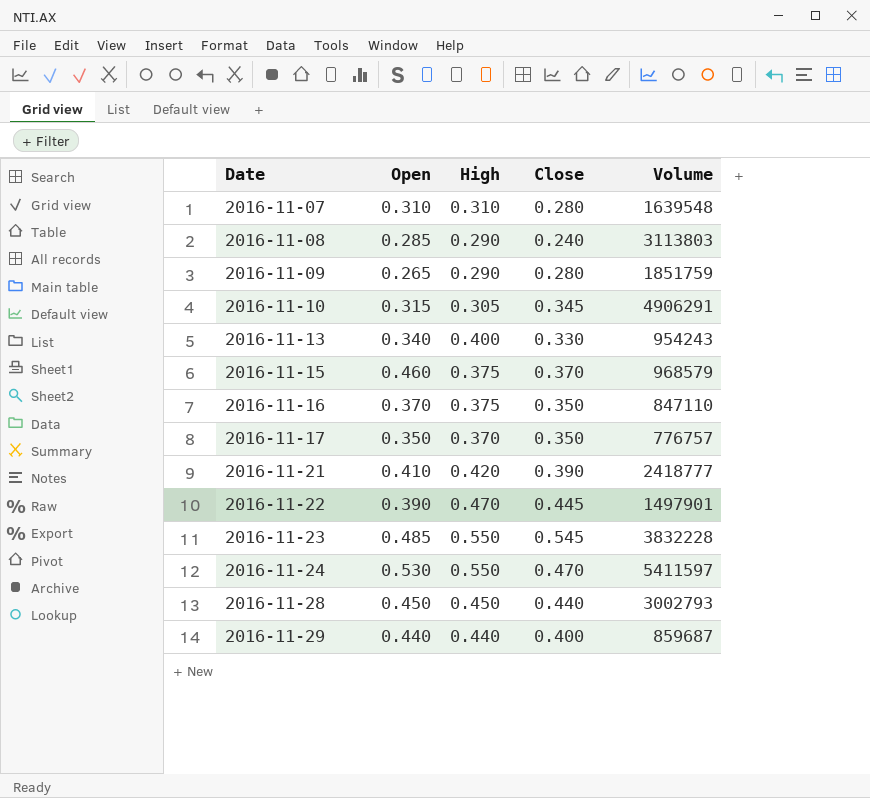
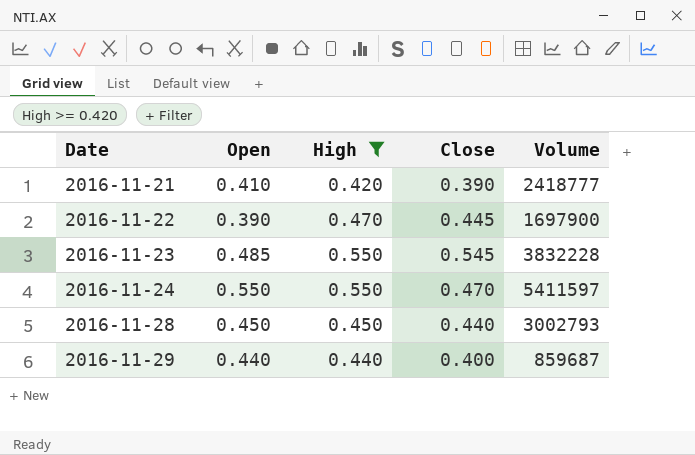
filter: none -> High >= 0.420
2016-11-22 | Volume: 1497901 -> 1697900
2016-11-24 | Open: 0.530 -> 0.550

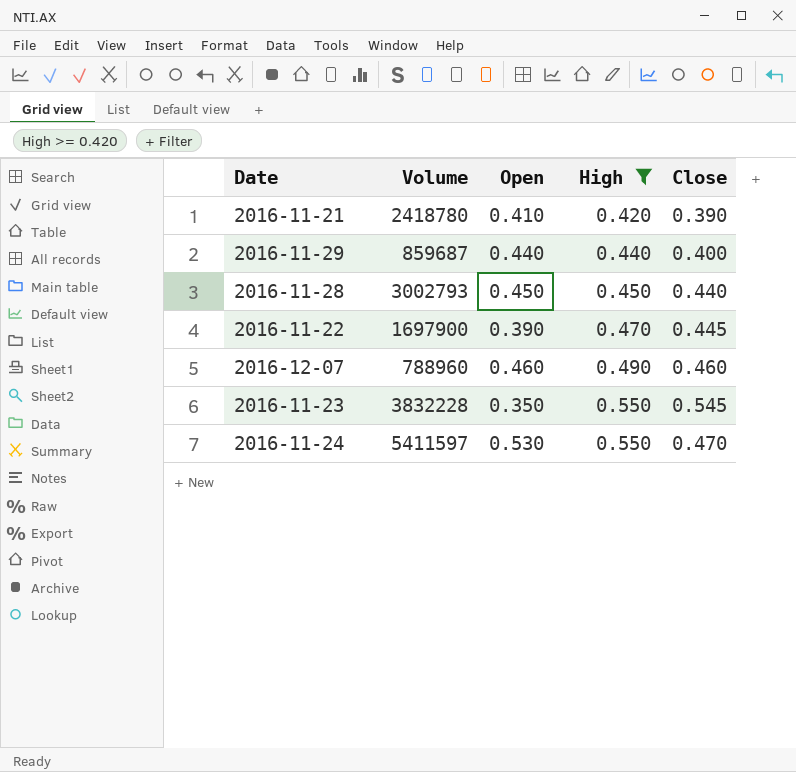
row order: Date ascending -> High ascending
column Volume | position: 5 -> 2
2016-11-21 | Volume: 2418777 -> 2418780
row 2016-12-07: none -> 788960 | 0.460 | 0.490 | 0.460
2016-11-23 | Open: 0.485 -> 0.350
2016-11-24 | Open: 0.550 -> 0.530

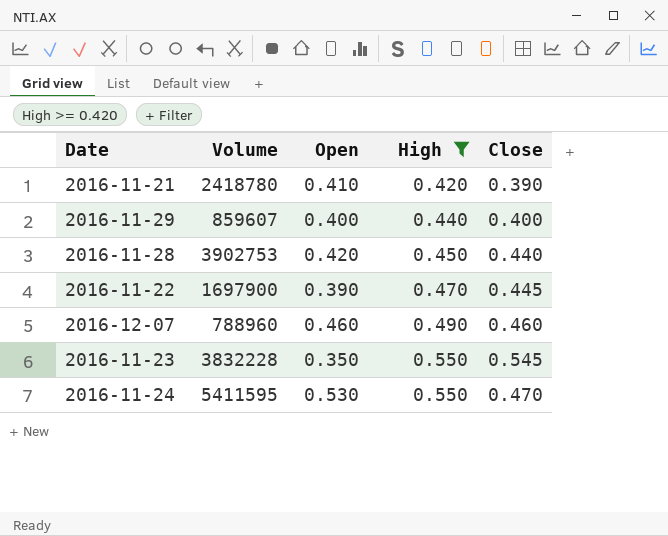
2016-11-29 | Volume: 859687 -> 859607
2016-11-29 | Open: 0.440 -> 0.400
2016-11-28 | Volume: 3002793 -> 3902753
2016-11-28 | Open: 0.450 -> 0.420
2016-11-24 | Volume: 5411597 -> 5411595

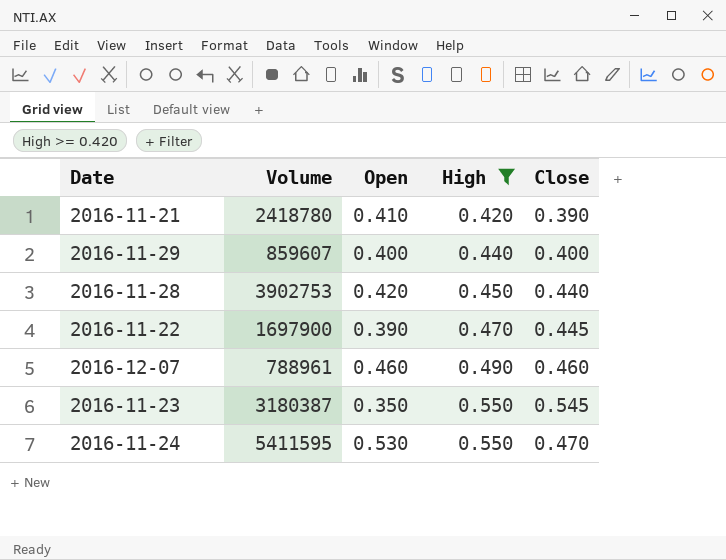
2016-12-07 | Volume: 788960 -> 788961
2016-11-23 | Volume: 3832228 -> 3180387

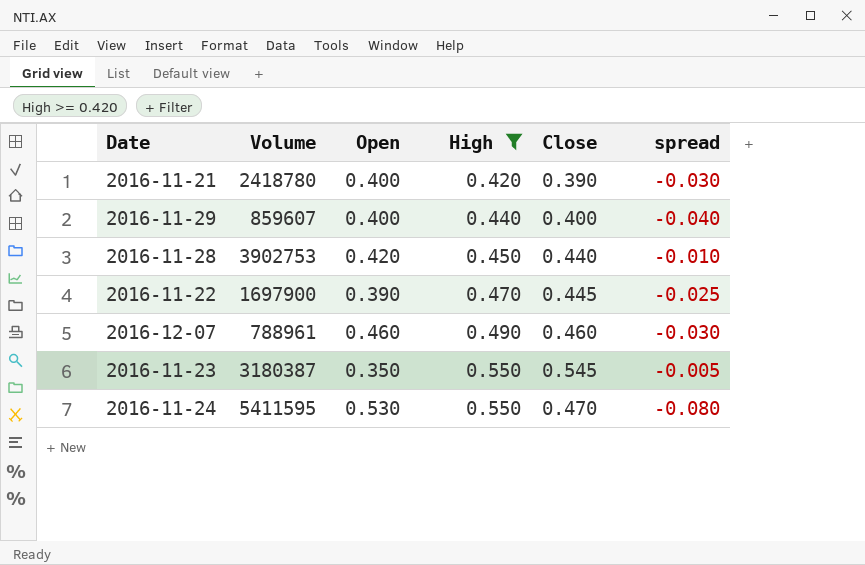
column spread | formula: none -> [Close] - [High]
2016-11-21 | Open: 0.410 -> 0.400

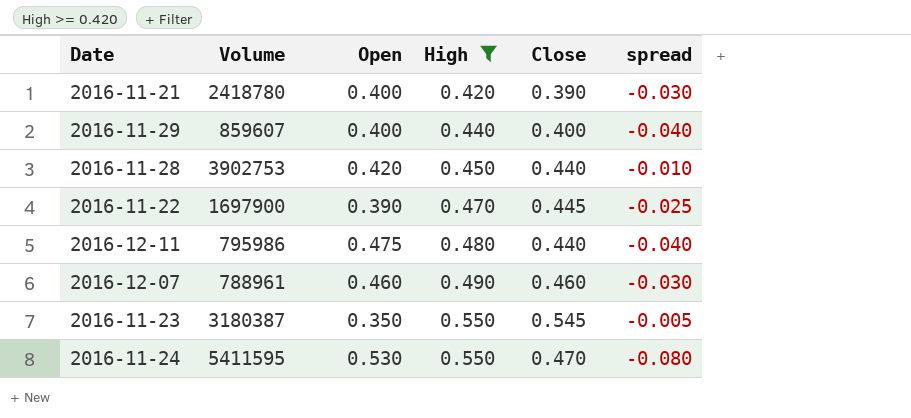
row 2016-12-11: none -> 795986 | 0.475 | 0.480 | 0.440 | -0.040

